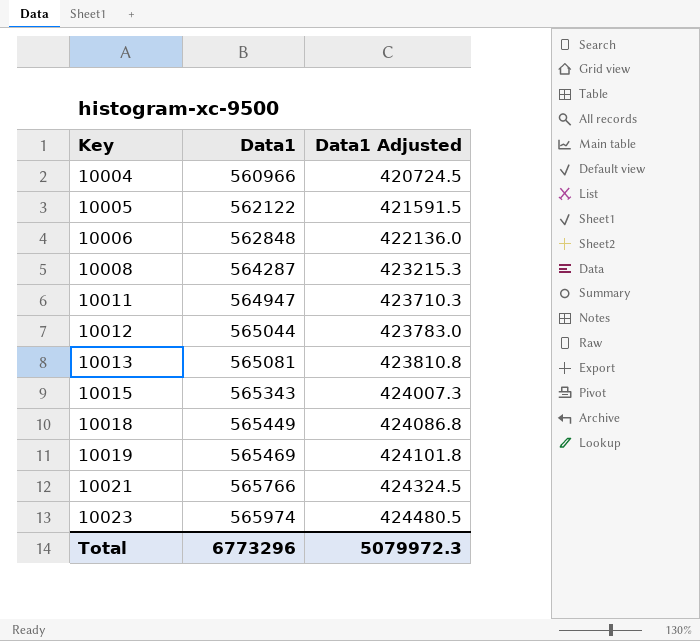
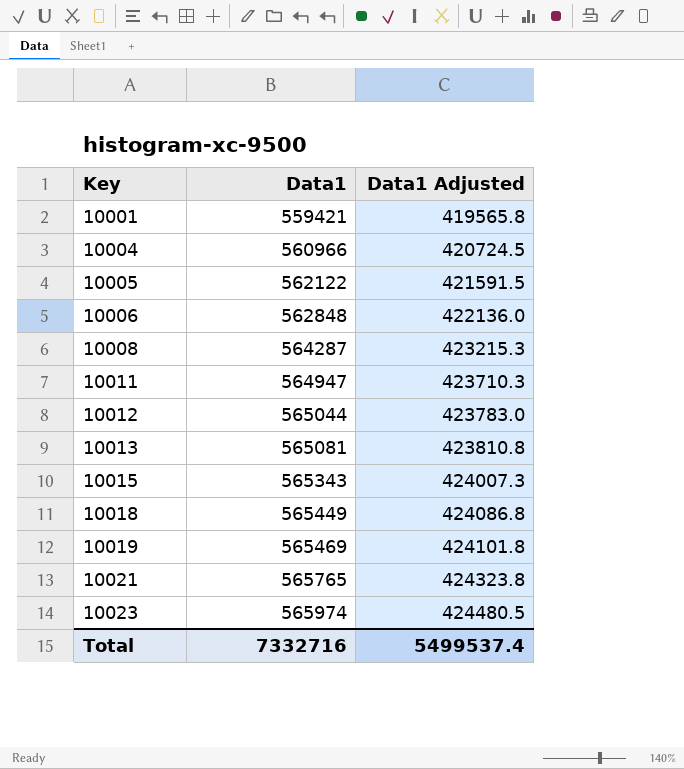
row 10001: none -> 559421 | 419565.8
10021 | Data1: 565766 -> 565765
10021 | Data1 Adjusted: 424324.5 -> 424323.8
Total | Data1: 6773296 -> 7332716
Total | Data1 Adjusted: 5079972.3 -> 5499537.4

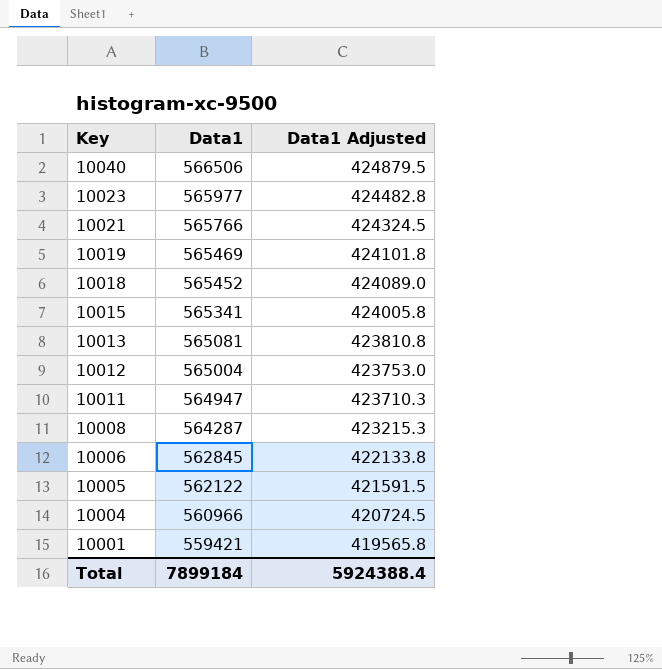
row order: Key ascending -> Key descending
row 10040: none -> 566506 | 424879.5
10023 | Data1: 565974 -> 565977
10023 | Data1 Adjusted: 424480.5 -> 424482.8
10021 | Data1: 565765 -> 565766
10021 | Data1 Adjusted: 424323.8 -> 424324.5
10018 | Data1: 565449 -> 565452
10018 | Data1 Adjusted: 424086.8 -> 424089.0
10015 | Data1: 565343 -> 565341
10015 | Data1 Adjusted: 424007.3 -> 424005.8
10012 | Data1: 565044 -> 565004
10012 | Data1 Adjusted: 423783.0 -> 423753.0
10006 | Data1: 562848 -> 562845
10006 | Data1 Adjusted: 422136.0 -> 422133.8
Total | Data1: 7332716 -> 7899184
Total | Data1 Adjusted: 5499537.4 -> 5924388.4

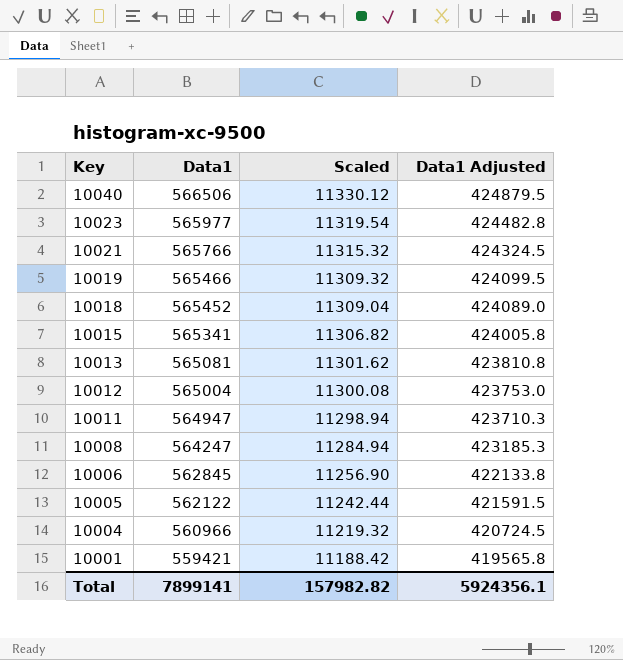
column Scaled | formula: none -> [Data1] * 0.02
10019 | Data1: 565469 -> 565466
10019 | Data1 Adjusted: 424101.8 -> 424099.5
10008 | Data1: 564287 -> 564247
10008 | Data1 Adjusted: 423215.3 -> 423185.3
Total | Data1: 7899184 -> 7899141
Total | Data1 Adjusted: 5924388.4 -> 5924356.1

